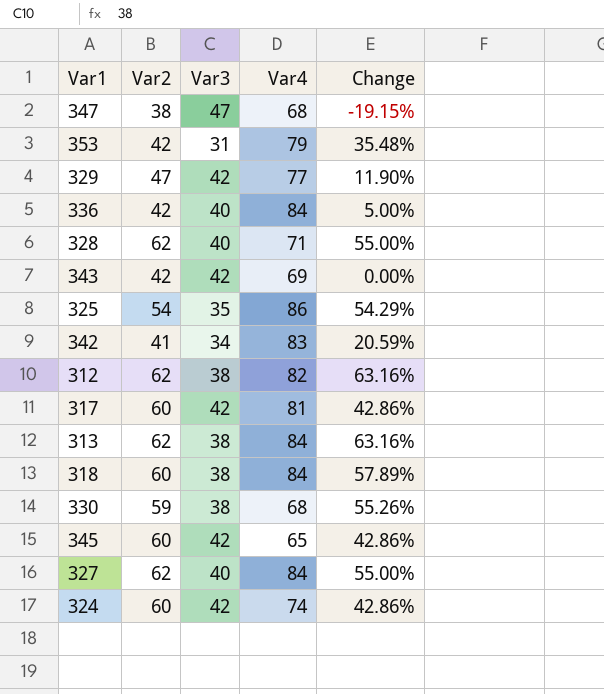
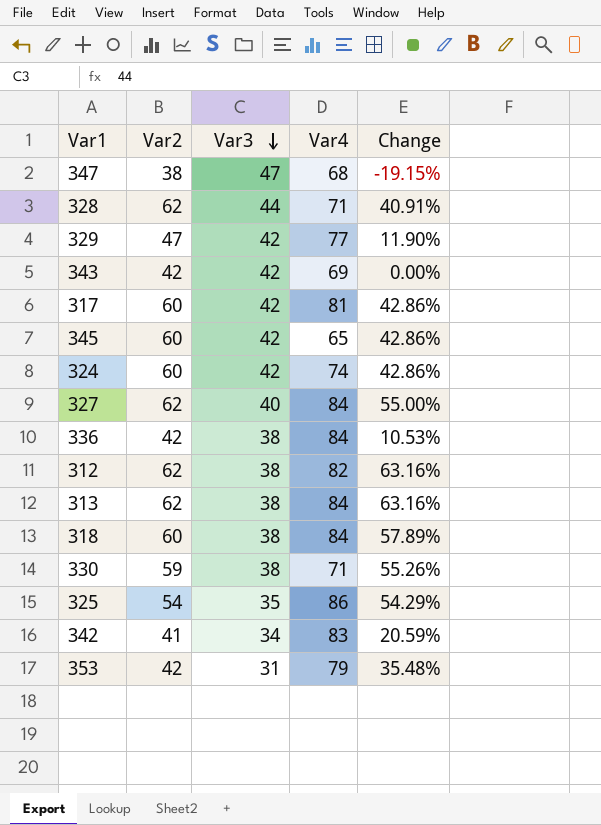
row order: none -> Var3 descending
328 | Var3: 40 -> 44
328 | Change: 55.00% -> 40.91%
336 | Var3: 40 -> 38
336 | Change: 5.00% -> 10.53%
330 | Var4: 68 -> 71

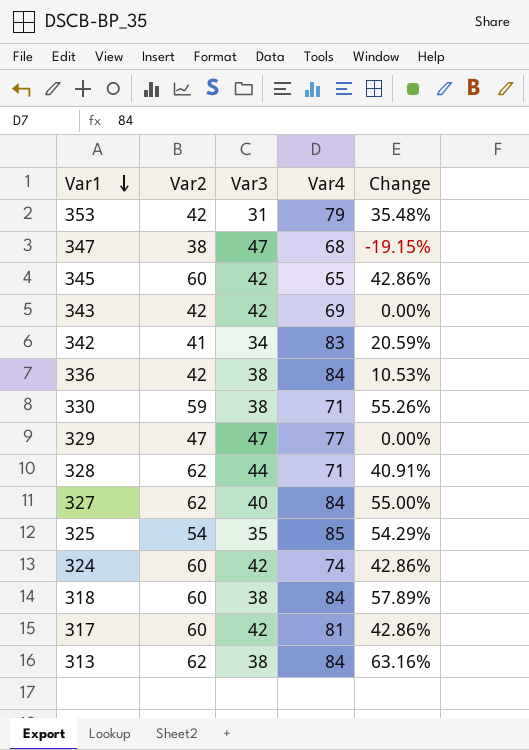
row order: Var3 descending -> Var1 descending
row 312: 62 | 38 | 82 | 63.16% -> none
329 | Var3: 42 -> 47
329 | Change: 11.90% -> 0.00%
325 | Var4: 86 -> 85

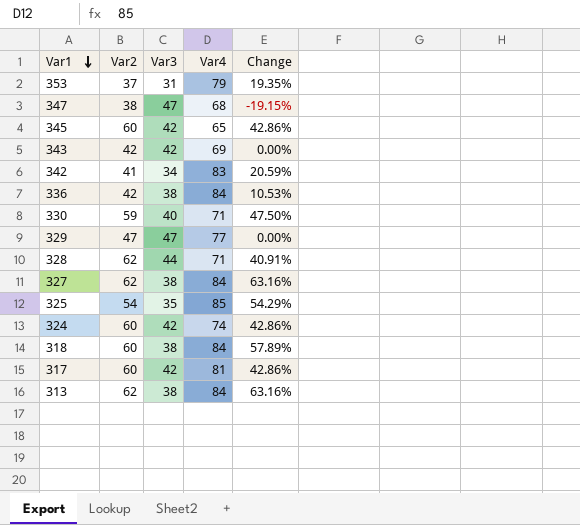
353 | Var2: 42 -> 37
353 | Change: 35.48% -> 19.35%
330 | Var3: 38 -> 40
330 | Change: 55.26% -> 47.50%
327 | Var3: 40 -> 38
327 | Change: 55.00% -> 63.16%

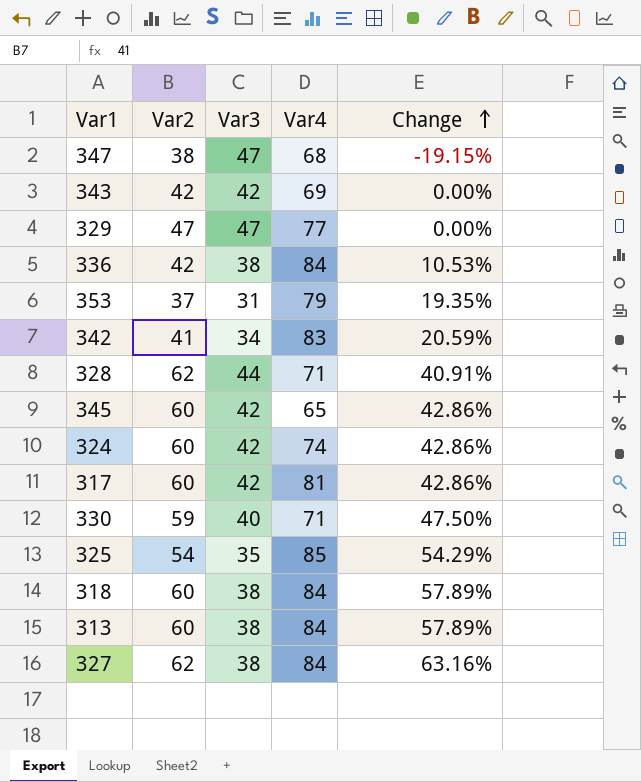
row order: Var1 descending -> Change ascending
313 | Var2: 62 -> 60
313 | Change: 63.16% -> 57.89%

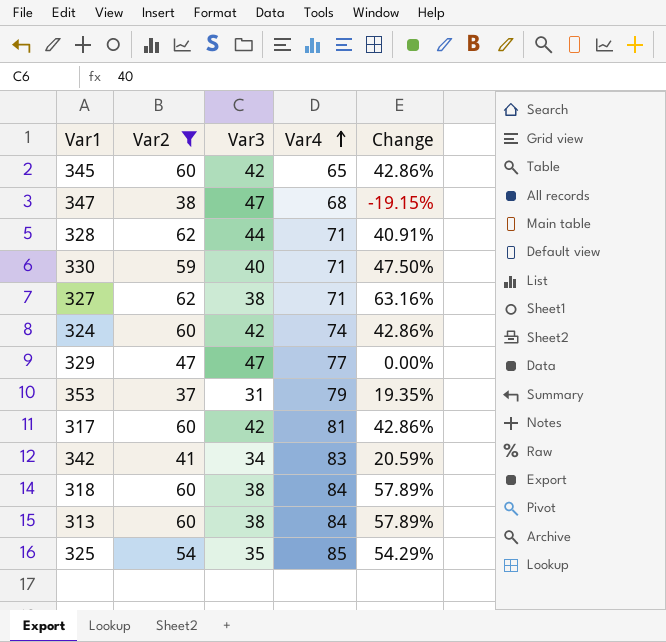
filter: none -> Var2 != 42
row order: Change ascending -> Var4 ascending
327 | Var4: 84 -> 71

